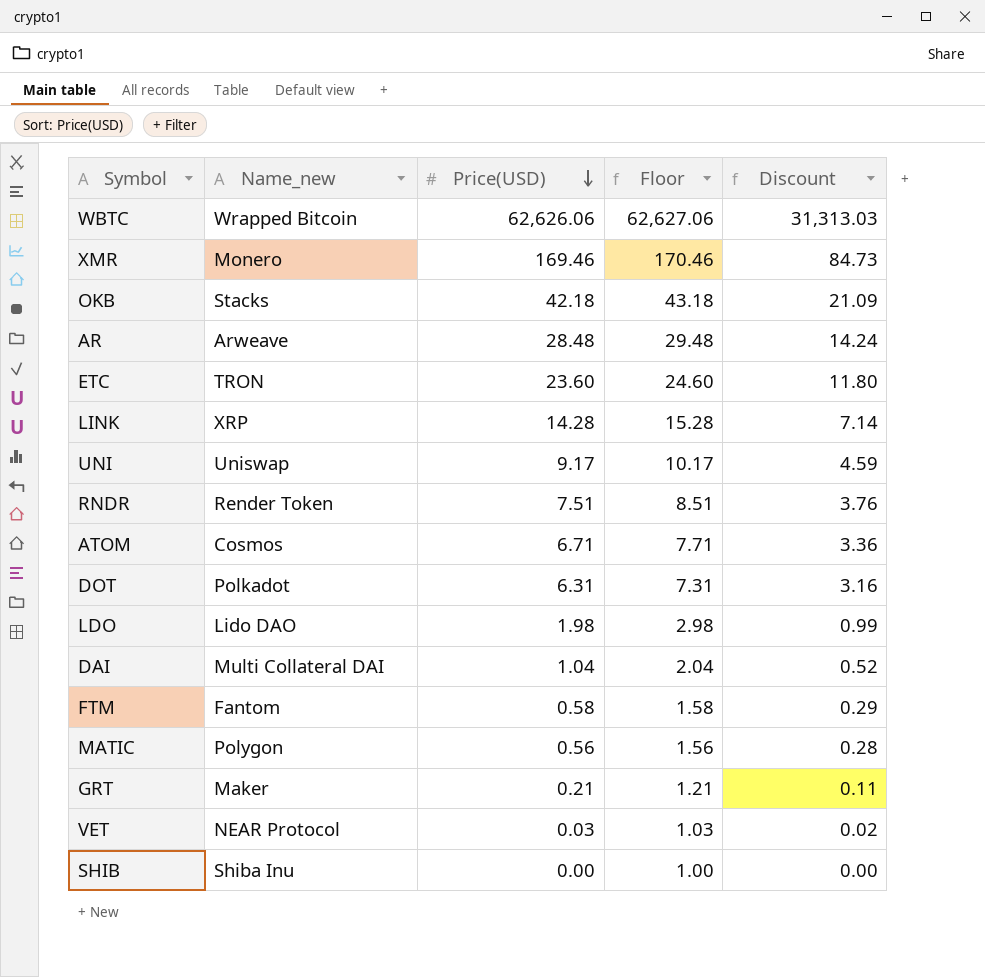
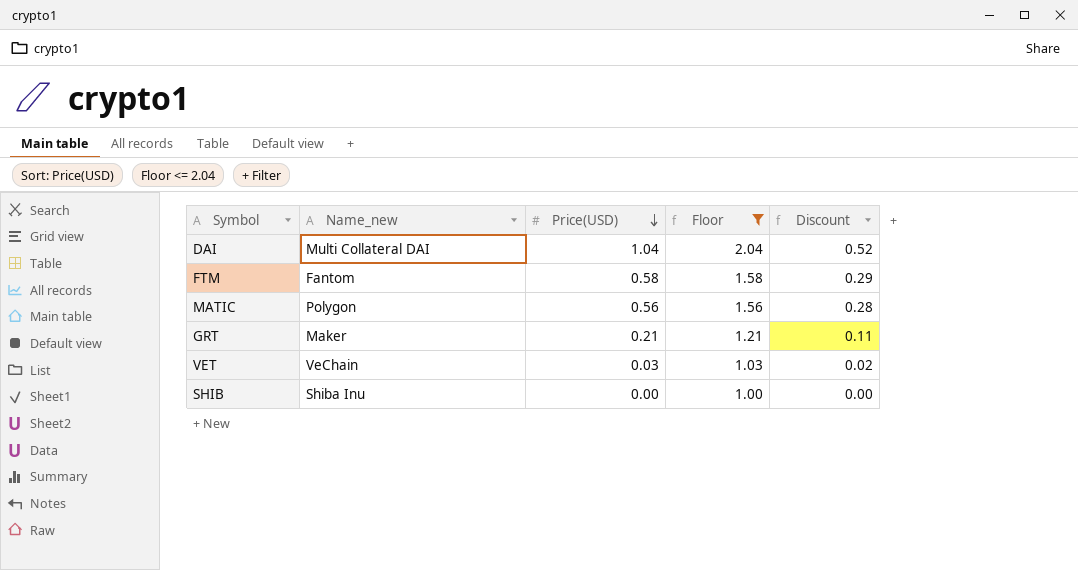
filter: none -> Floor <= 2.04
VET | Name_new: NEAR Protocol -> VeChain

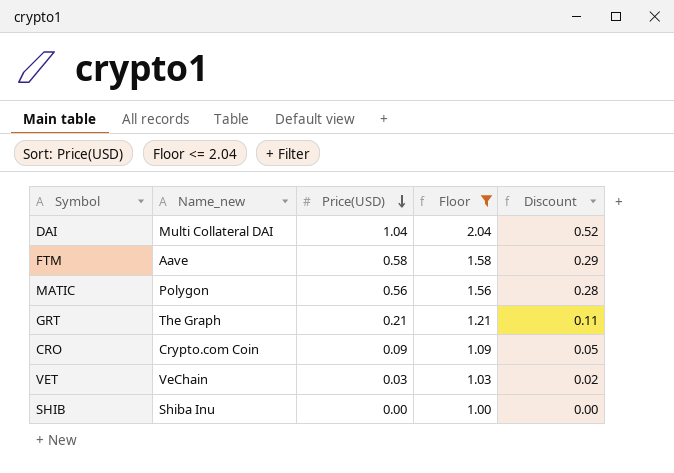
FTM | Name_new: Fantom -> Aave
GRT | Name_new: Maker -> The Graph
row CRO: none -> Crypto.com Coin | 0.09 | 1.09 | 0.05

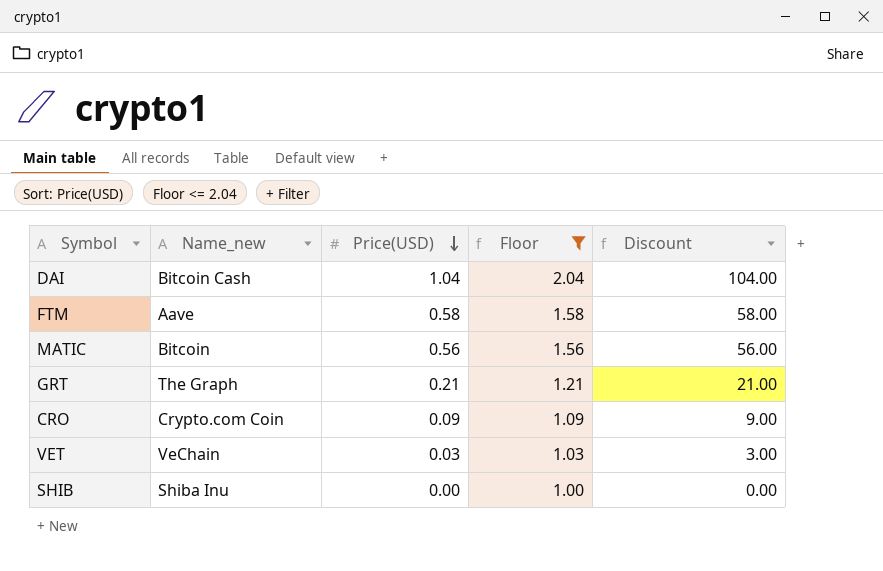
column Discount | formula: [Price(USD)] * 0.5 -> [Price(USD)] * 100
DAI | Name_new: Multi Collateral DAI -> Bitcoin Cash
MATIC | Name_new: Polygon -> Bitcoin

